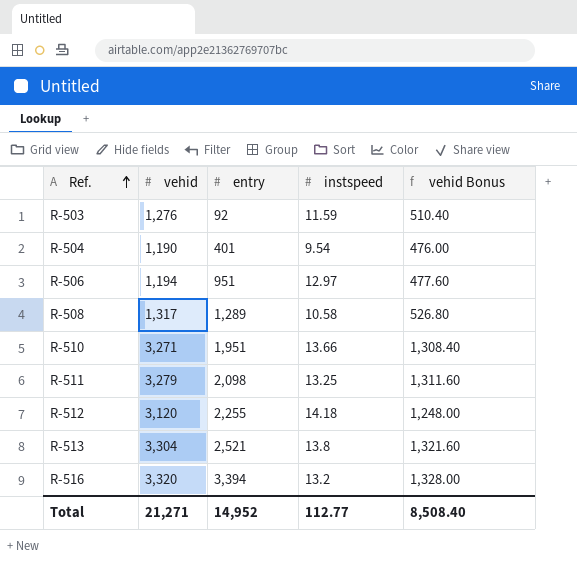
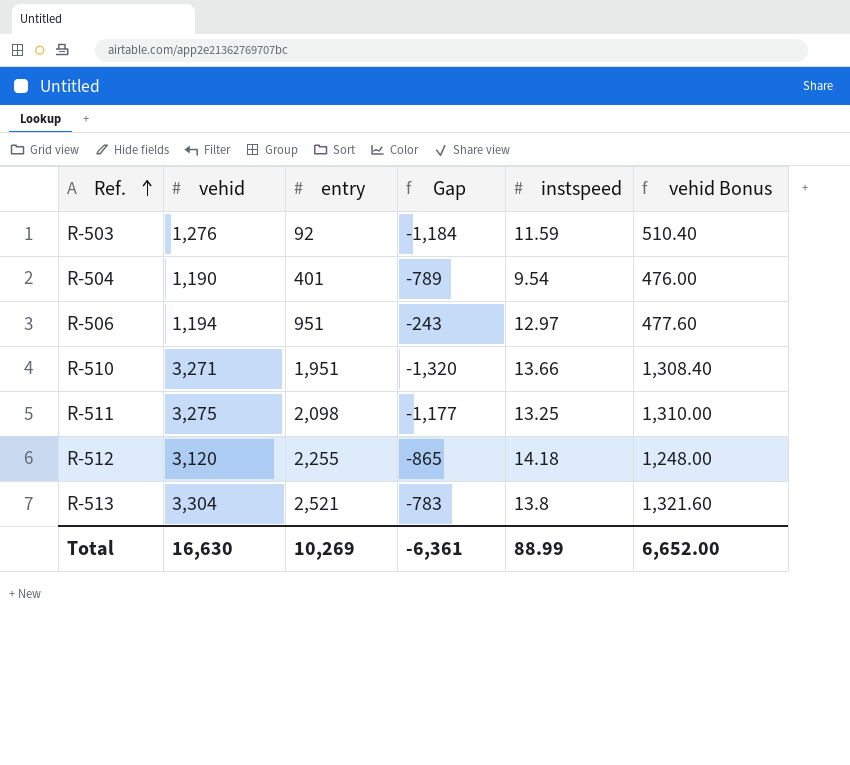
column Gap | formula: none -> [entry] - [vehid]
row R-508: 1,317 | 1,289 | 10.58 | 526.80 -> none
row R-516: 3,320 | 3,394 | 13.2 | 1,328.00 -> none
R-511 | vehid: 3,279 -> 3,275
R-511 | vehid Bonus: 1,311.60 -> 1,310.00
Total | vehid: 21,271 -> 16,630
Total | entry: 14,952 -> 10,269
Total | instspeed: 112.77 -> 88.99
Total | vehid Bonus: 8,508.40 -> 6,652.00

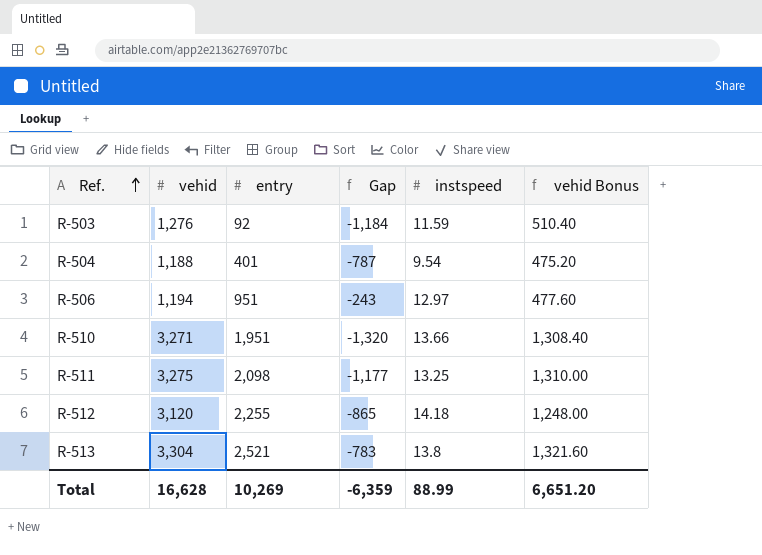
R-504 | vehid: 1,190 -> 1,188
R-504 | Gap: -789 -> -787
R-504 | vehid Bonus: 476.00 -> 475.20
Total | vehid: 16,630 -> 16,628
Total | Gap: -6,361 -> -6,359
Total | vehid Bonus: 6,652.00 -> 6,651.20

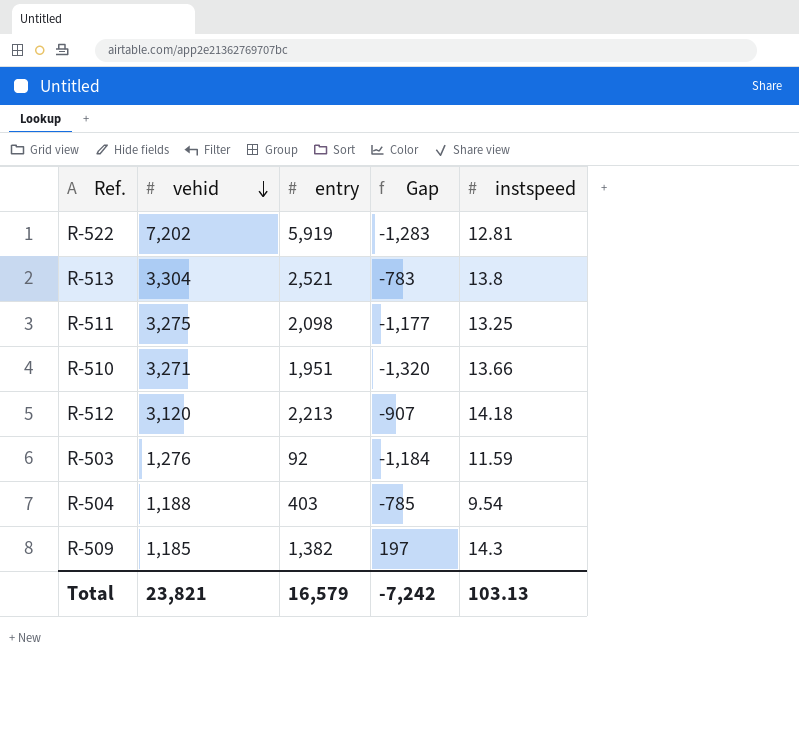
row order: Ref. ascending -> vehid descending
column vehid Bonus | formula: [vehid] * 0.4 -> none
row R-506: 1,194 | 951 | -243 | 12.97 | 477.60 -> none
row R-522: none -> 7,202 | 5,919 | -1,283 | 12.81
R-512 | entry: 2,255 -> 2,213
R-512 | Gap: -865 -> -907
R-504 | entry: 401 -> 403
R-504 | Gap: -787 -> -785
row R-509: none -> 1,185 | 1,382 | 197 | 14.3
Total | vehid: 16,628 -> 23,821
Total | entry: 10,269 -> 16,579
Total | Gap: -6,359 -> -7,242
Total | instspeed: 88.99 -> 103.13

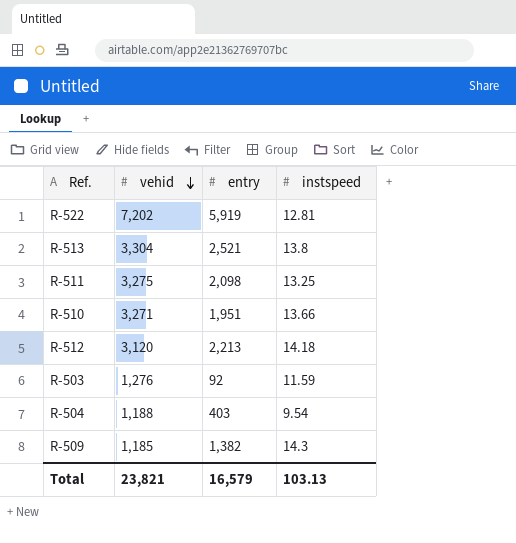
column Gap | formula: [entry] - [vehid] -> none

